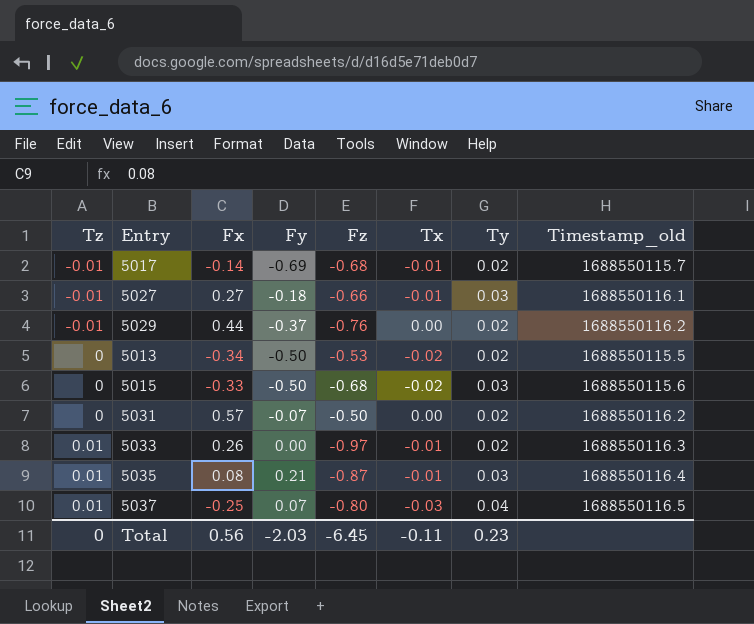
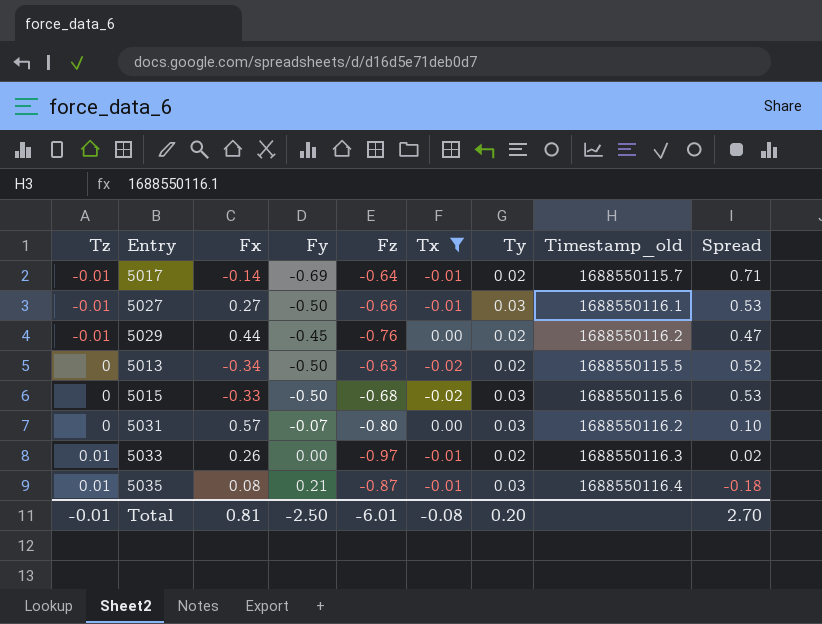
filter: none -> Tx != -0.03
column Spread | formula: none -> [Ty] - [Fy]
5017 | Fz: -0.68 -> -0.64
5027 | Fy: -0.18 -> -0.50
5029 | Fy: -0.37 -> -0.45
5013 | Fz: -0.53 -> -0.63
5031 | Fz: -0.50 -> -0.80
5031 | Ty: 0.02 -> 0.03
Total | Tz: 0 -> -0.01
Total | Fx: 0.56 -> 0.81
Total | Fy: -2.03 -> -2.50
Total | Fz: -6.45 -> -6.01
Total | Tx: -0.11 -> -0.08
Total | Ty: 0.23 -> 0.20

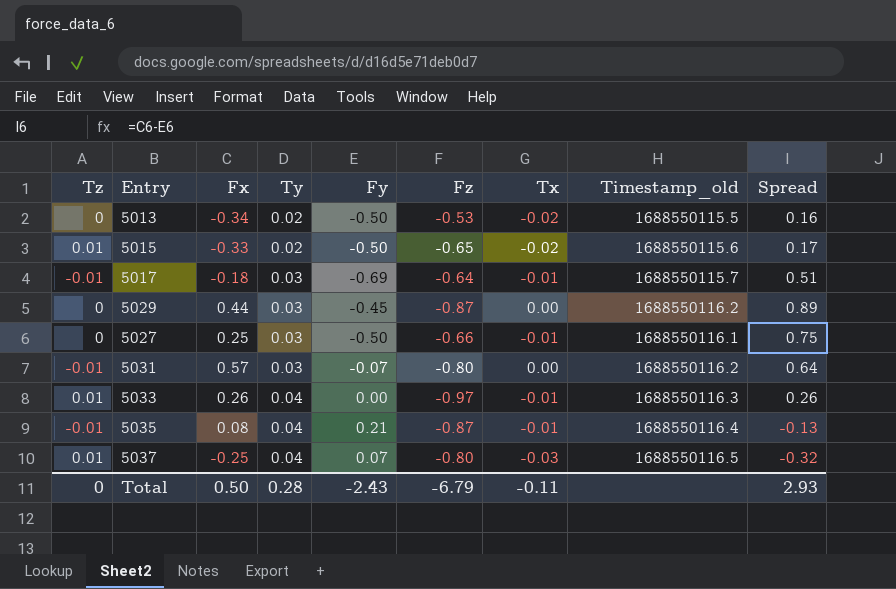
filter: Tx != -0.03 -> none
row order: Tz ascending -> Ty ascending
column Ty | position: 7 -> 4
column Spread | formula: [Ty] - [Fy] -> [Fx] - [Fy]
5013 | Fz: -0.63 -> -0.53
5015 | Tz: 0 -> 0.01
5015 | Ty: 0.03 -> 0.02
5015 | Fz: -0.68 -> -0.65
5017 | Fx: -0.14 -> -0.18
5017 | Ty: 0.02 -> 0.03
5029 | Tz: -0.01 -> 0
5029 | Ty: 0.02 -> 0.03
5029 | Fz: -0.76 -> -0.87
5027 | Tz: -0.01 -> 0
5027 | Fx: 0.27 -> 0.25
5031 | Tz: 0 -> -0.01
5033 | Ty: 0.02 -> 0.04
5035 | Tz: 0.01 -> -0.01
5035 | Ty: 0.03 -> 0.04
Total | Tz: -0.01 -> 0
Total | Fx: 0.81 -> 0.50
Total | Ty: 0.20 -> 0.28
Total | Fy: -2.50 -> -2.43
Total | Fz: -6.01 -> -6.79
Total | Tx: -0.08 -> -0.11
Total | Spread: 2.70 -> 2.93

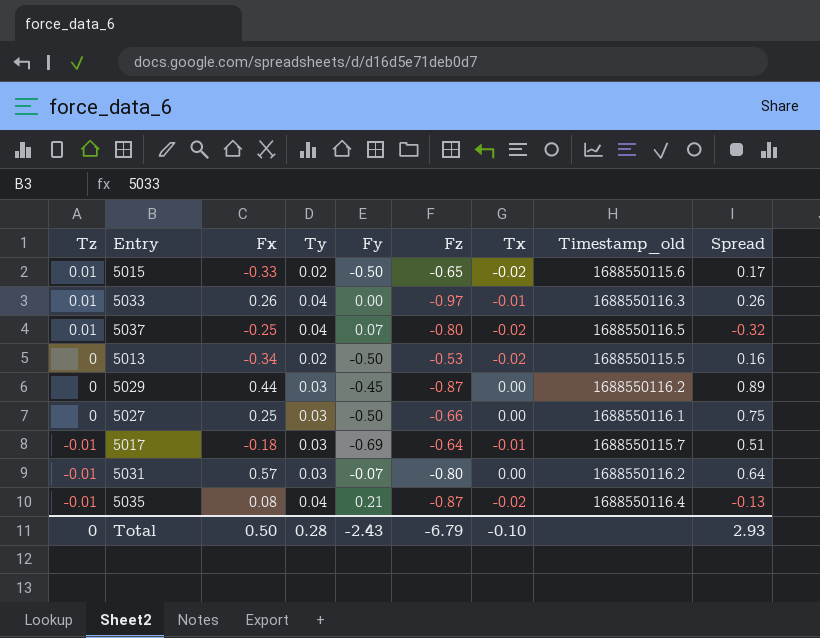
row order: Ty ascending -> Tz descending
5037 | Tx: -0.03 -> -0.02
5027 | Tx: -0.01 -> 0.00
5035 | Tx: -0.01 -> -0.02
Total | Tx: -0.11 -> -0.10

